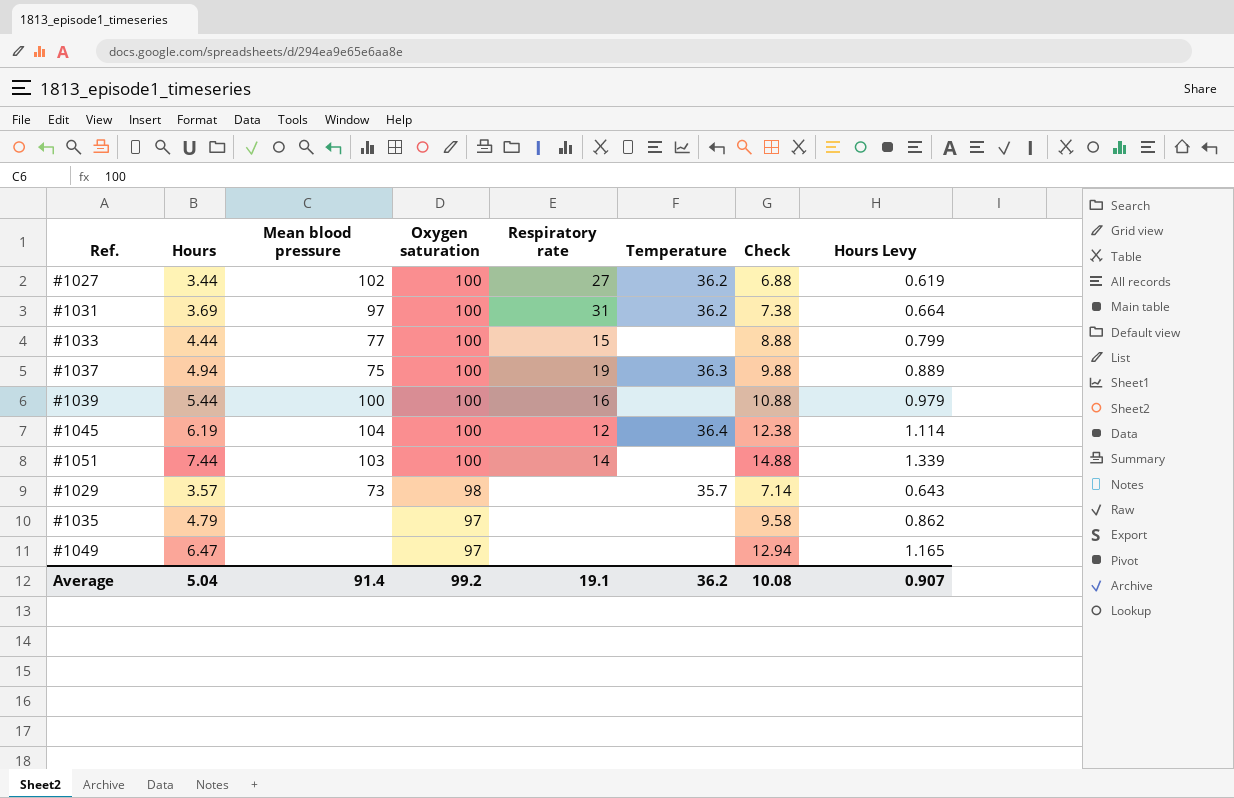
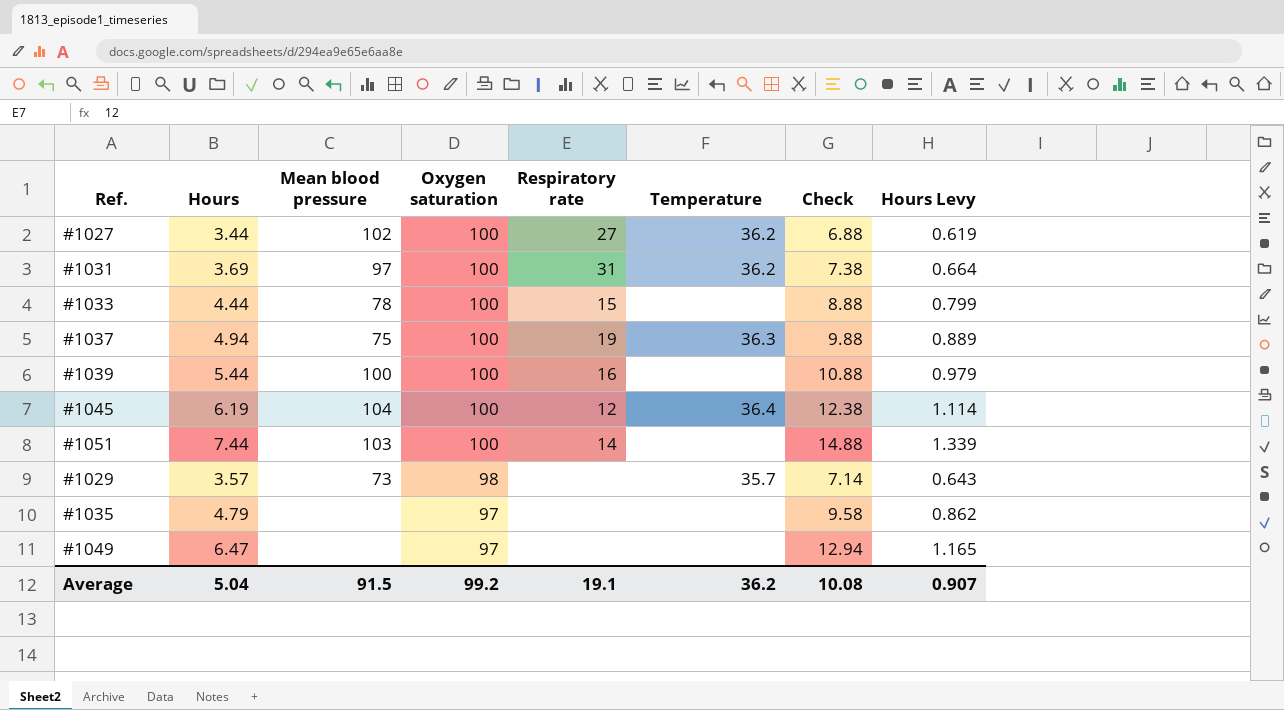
#1033 | Mean blood pressure: 77 -> 78
Average | Mean blood pressure: 91.4 -> 91.5

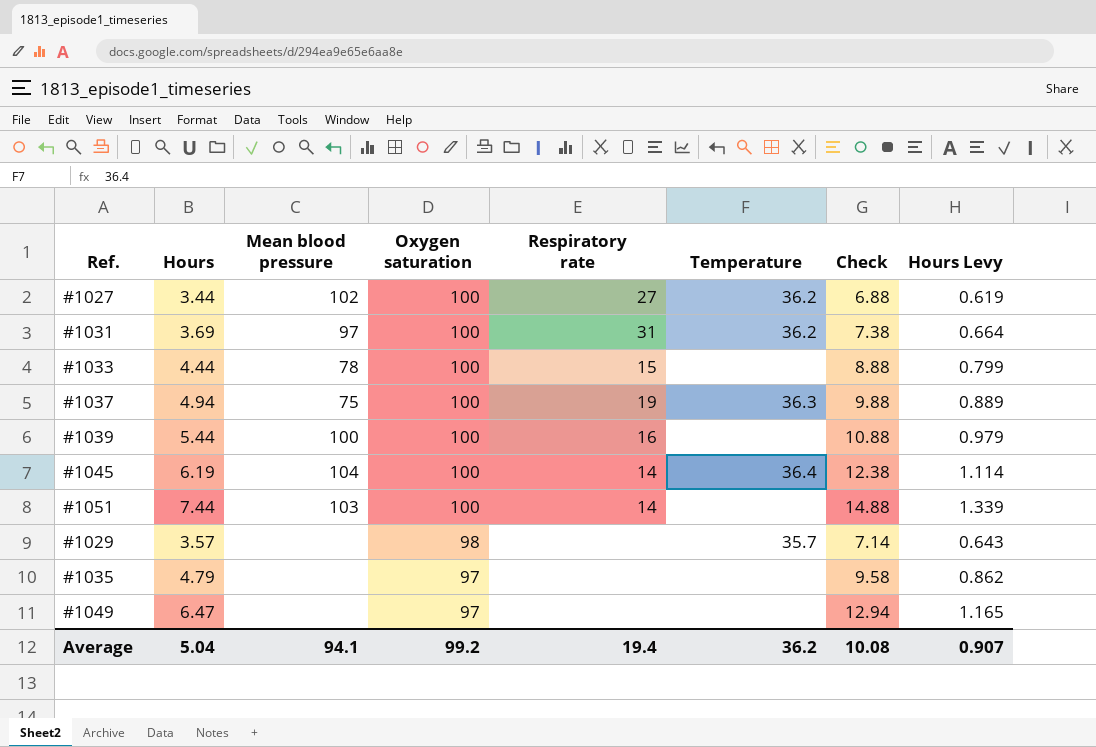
#1045 | Respiratory rate: 12 -> 14
#1029 | Mean blood pressure: 73 -> none
Average | Mean blood pressure: 91.5 -> 94.1
Average | Respiratory rate: 19.1 -> 19.4

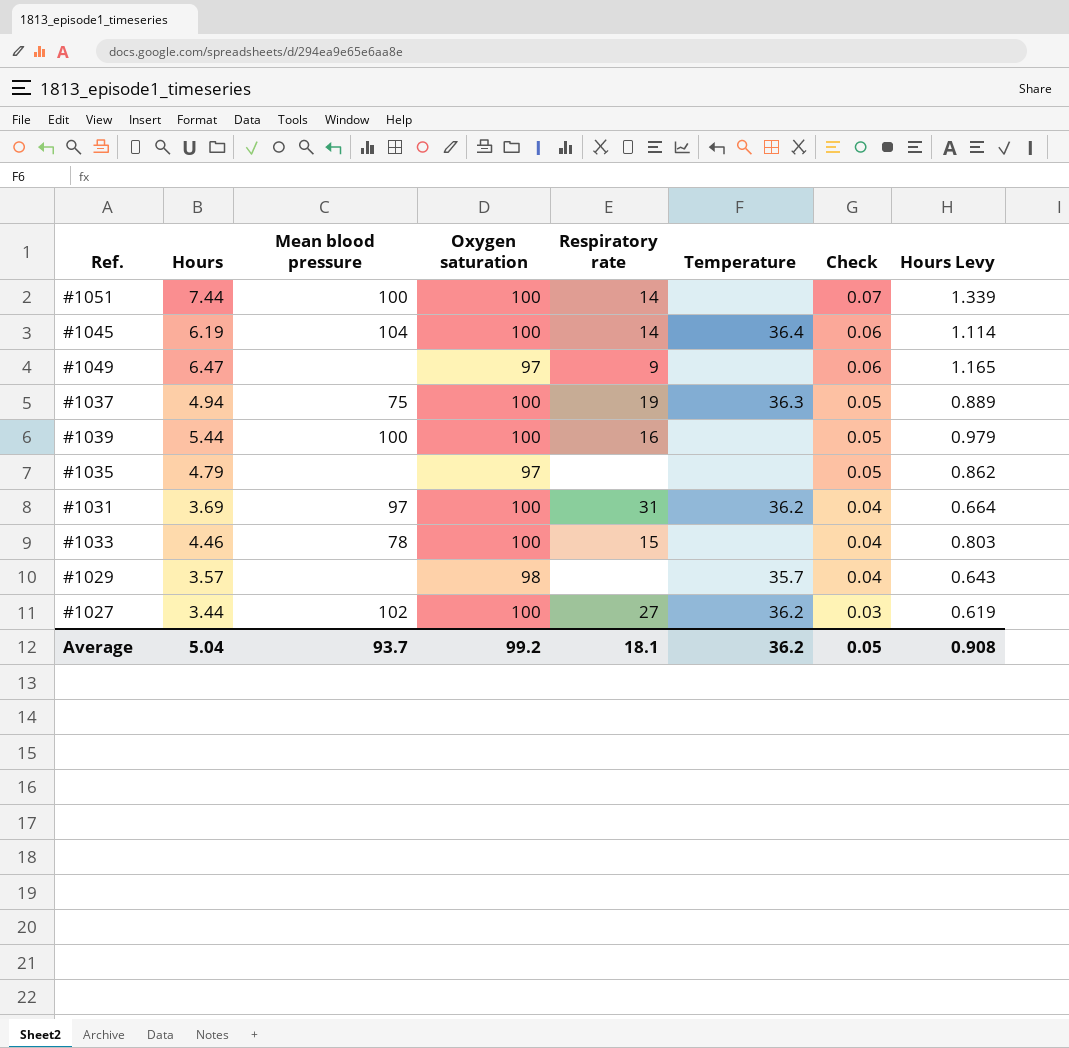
row order: Oxygen saturation descending -> Check descending
column Check | formula: [Hours] * 2 -> [Hours] * 0.01
#1051 | Mean blood pressure: 103 -> 100
#1049 | Respiratory rate: none -> 9
#1033 | Hours: 4.44 -> 4.46
#1033 | Hours Levy: 0.799 -> 0.803
Average | Mean blood pressure: 94.1 -> 93.7
Average | Respiratory rate: 19.4 -> 18.1
Average | Check: 10.08 -> 0.05
Average | Hours Levy: 0.907 -> 0.908

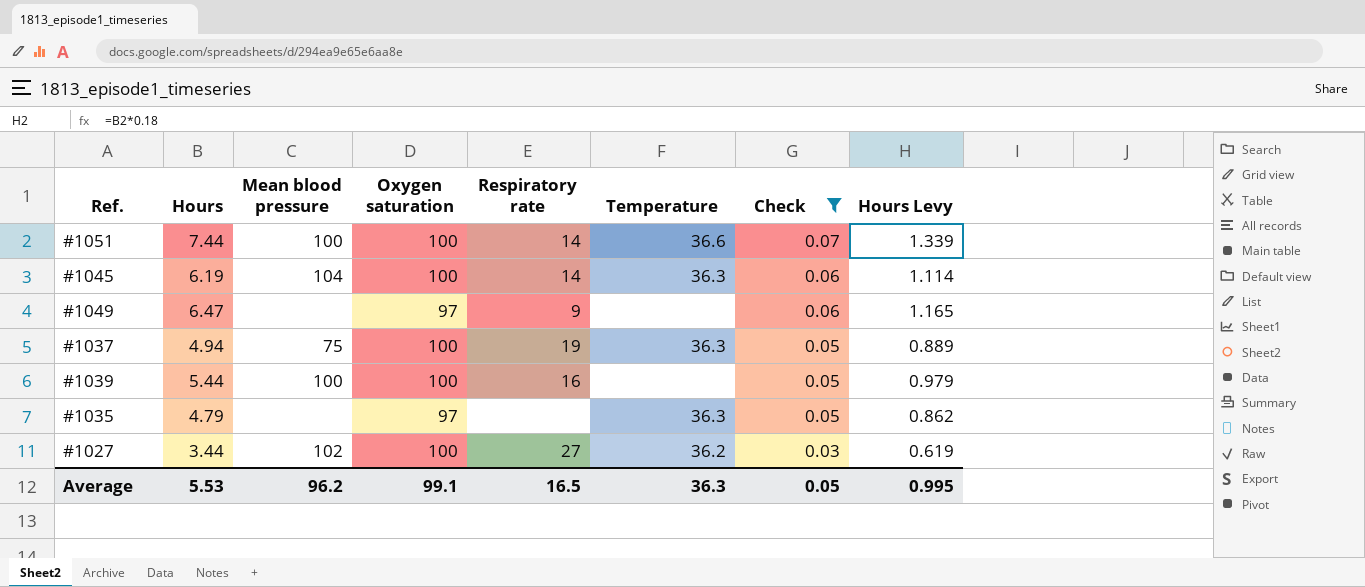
filter: none -> Check != 0.04
#1051 | Temperature: none -> 36.6
#1045 | Temperature: 36.4 -> 36.3
#1035 | Temperature: none -> 36.3
Average | Hours: 5.04 -> 5.53
Average | Mean blood pressure: 93.7 -> 96.2
Average | Oxygen saturation: 99.2 -> 99.1
Average | Respiratory rate: 18.1 -> 16.5
Average | Temperature: 36.2 -> 36.3
Average | Hours Levy: 0.908 -> 0.995

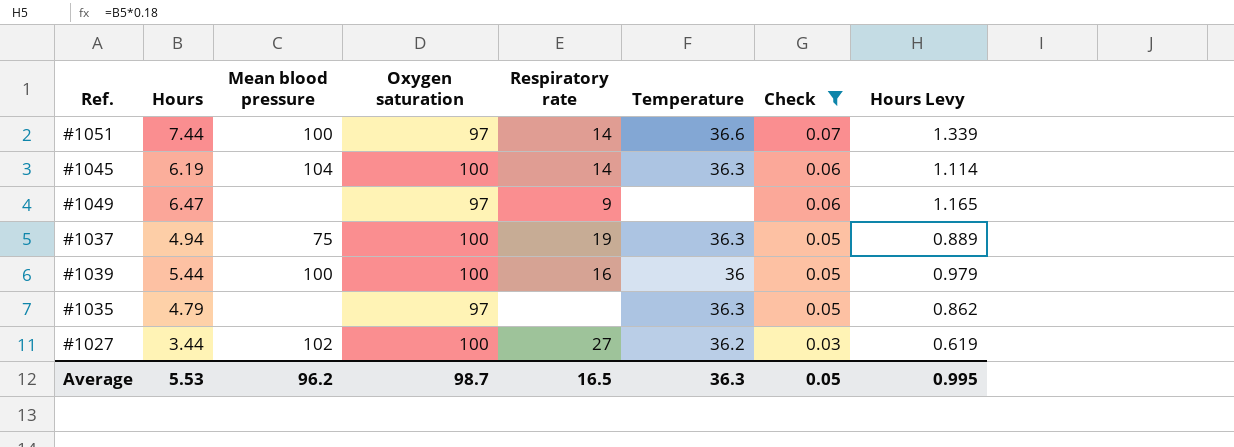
#1051 | Oxygen saturation: 100 -> 97
#1039 | Temperature: none -> 36
Average | Oxygen saturation: 99.1 -> 98.7

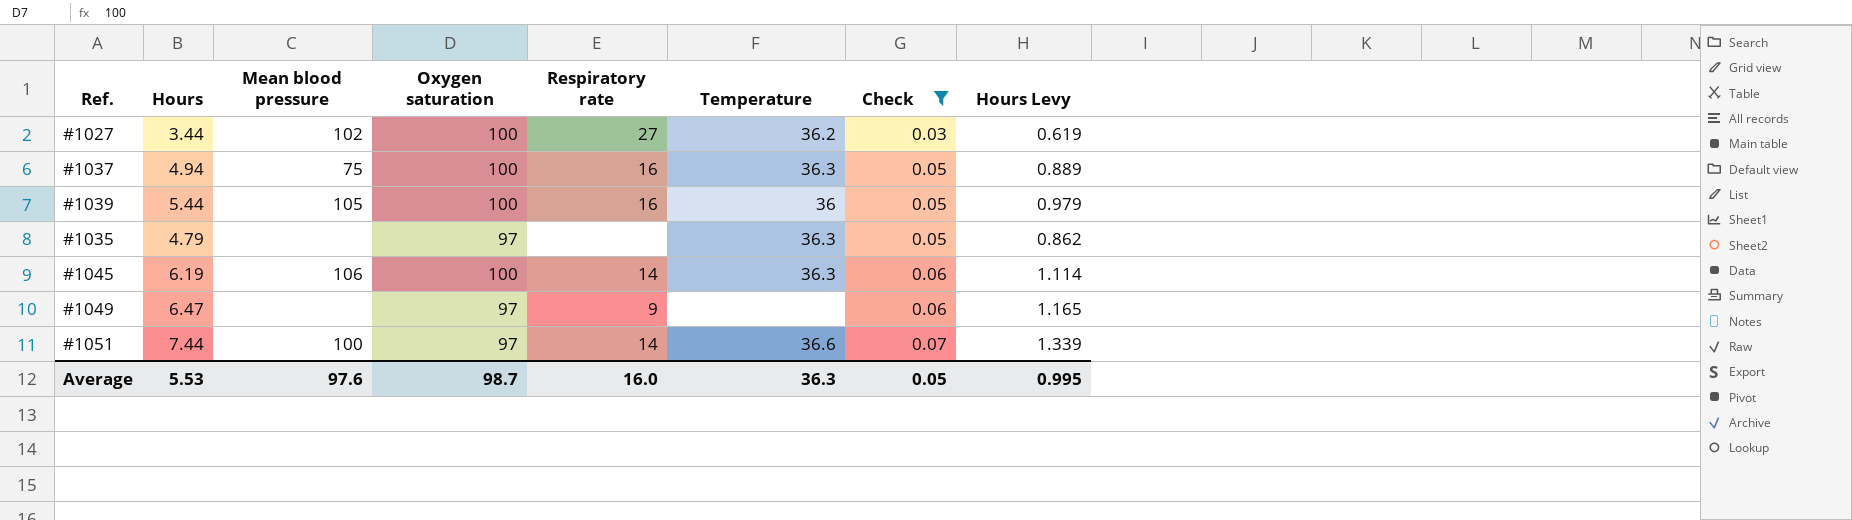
row order: Check descending -> Check ascending
#1037 | Respiratory rate: 19 -> 16
#1039 | Mean blood pressure: 100 -> 105
#1045 | Mean blood pressure: 104 -> 106
Average | Mean blood pressure: 96.2 -> 97.6
Average | Respiratory rate: 16.5 -> 16.0

